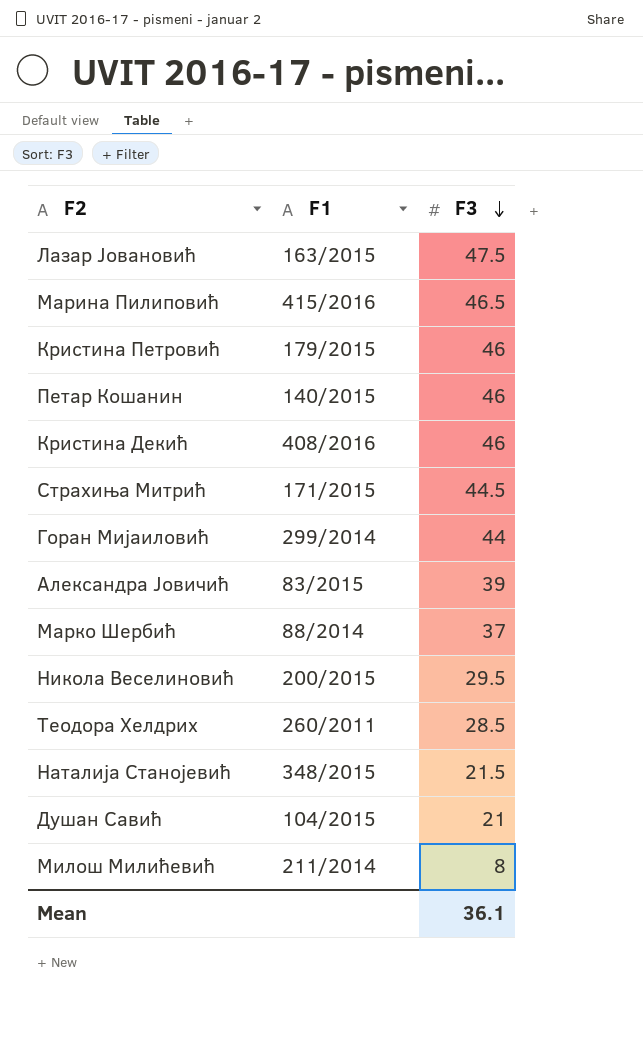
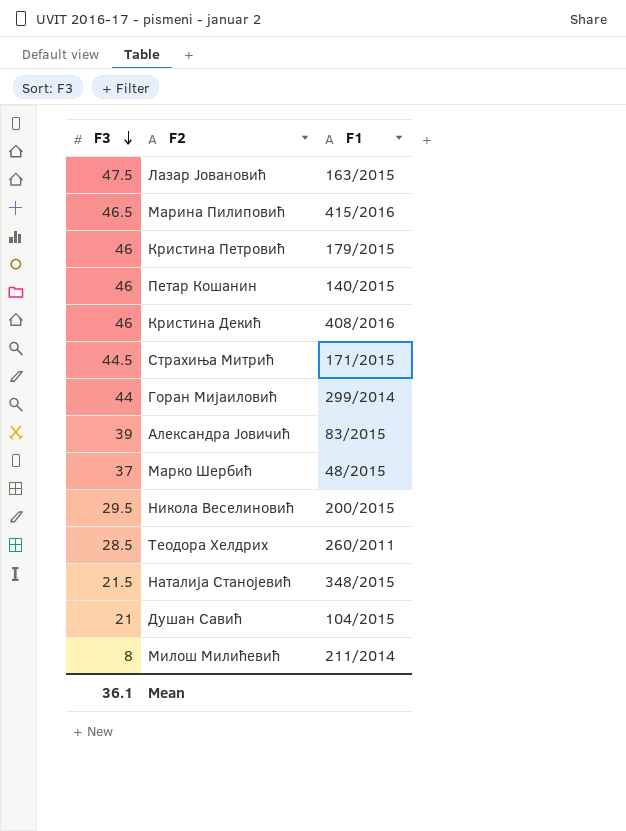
column F3 | position: 3 -> 1
Марко Шербић | F1: 88/2014 -> 48/2015

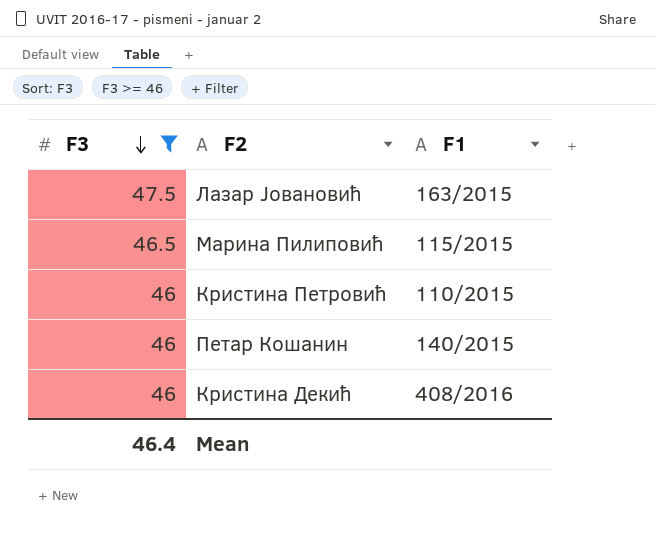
filter: none -> F3 >= 46
Марина Пилиповић | F1: 415/2016 -> 115/2015
Кристина Петровић | F1: 179/2015 -> 110/2015
Mean | F3: 36.1 -> 46.4

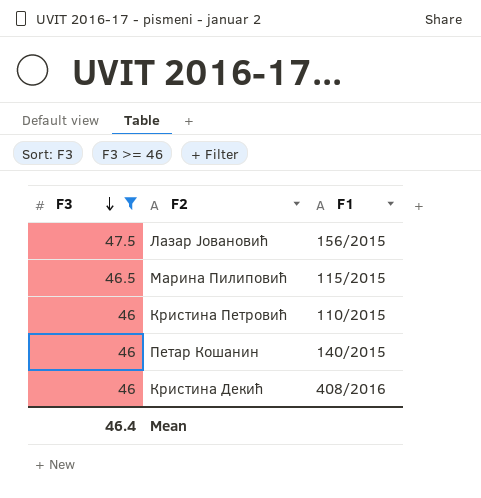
Лазар Јовановић | F1: 163/2015 -> 156/2015

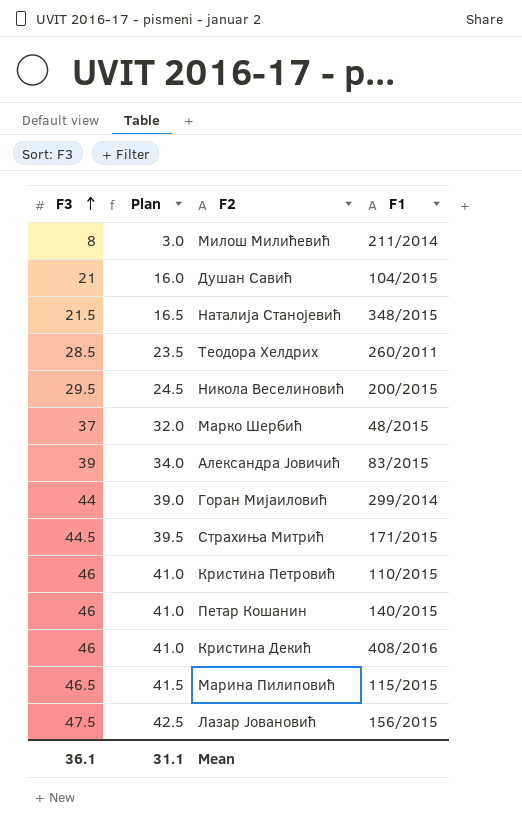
filter: F3 >= 46 -> none
row order: F3 descending -> F3 ascending
column Plan | formula: none -> [F3] - 5
Mean | F3: 46.4 -> 36.1

